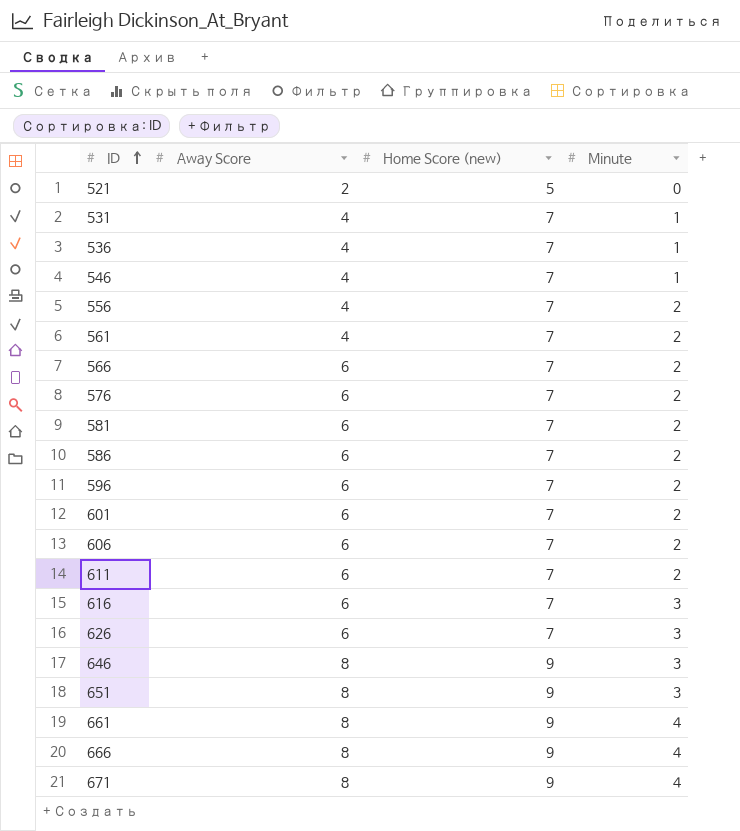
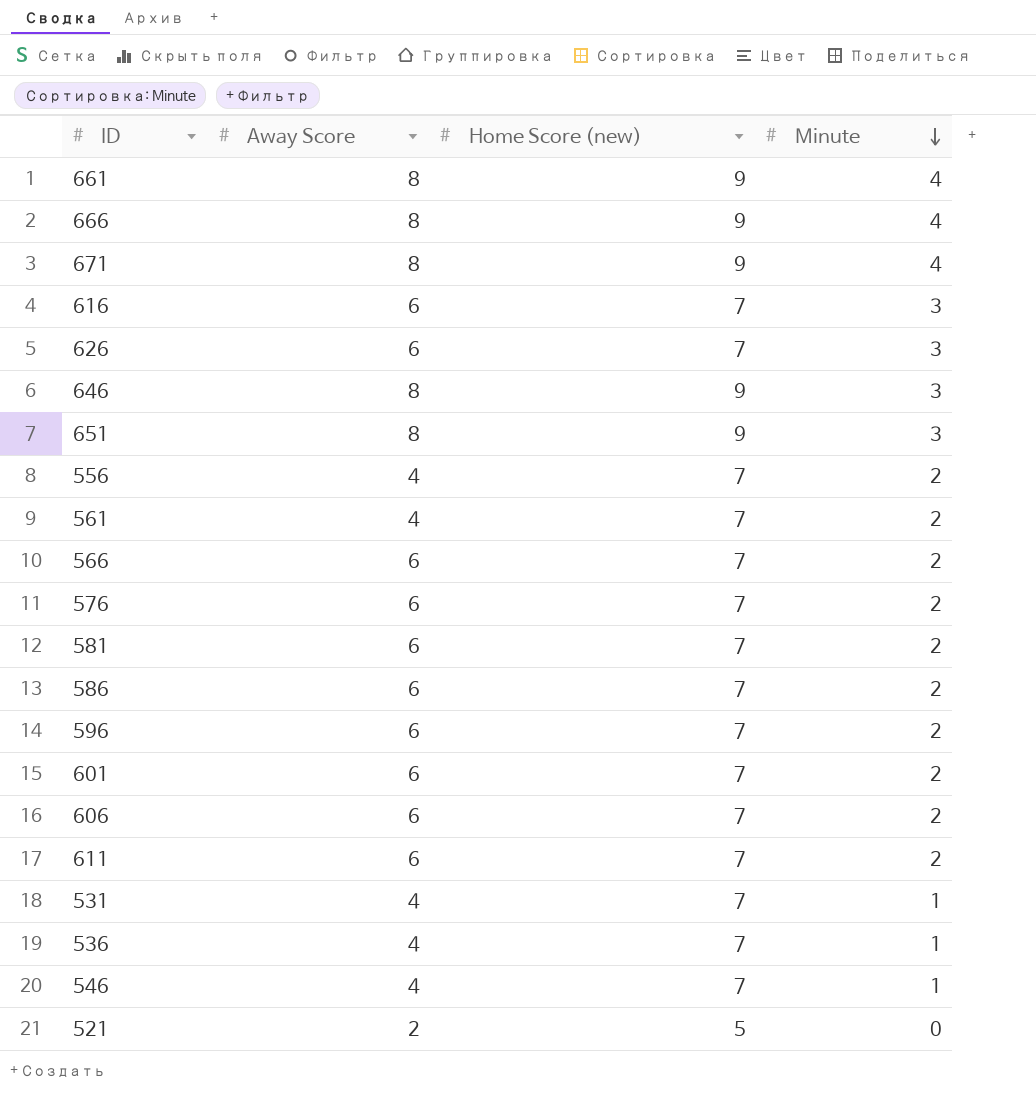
row order: ID ascending -> Minute descending

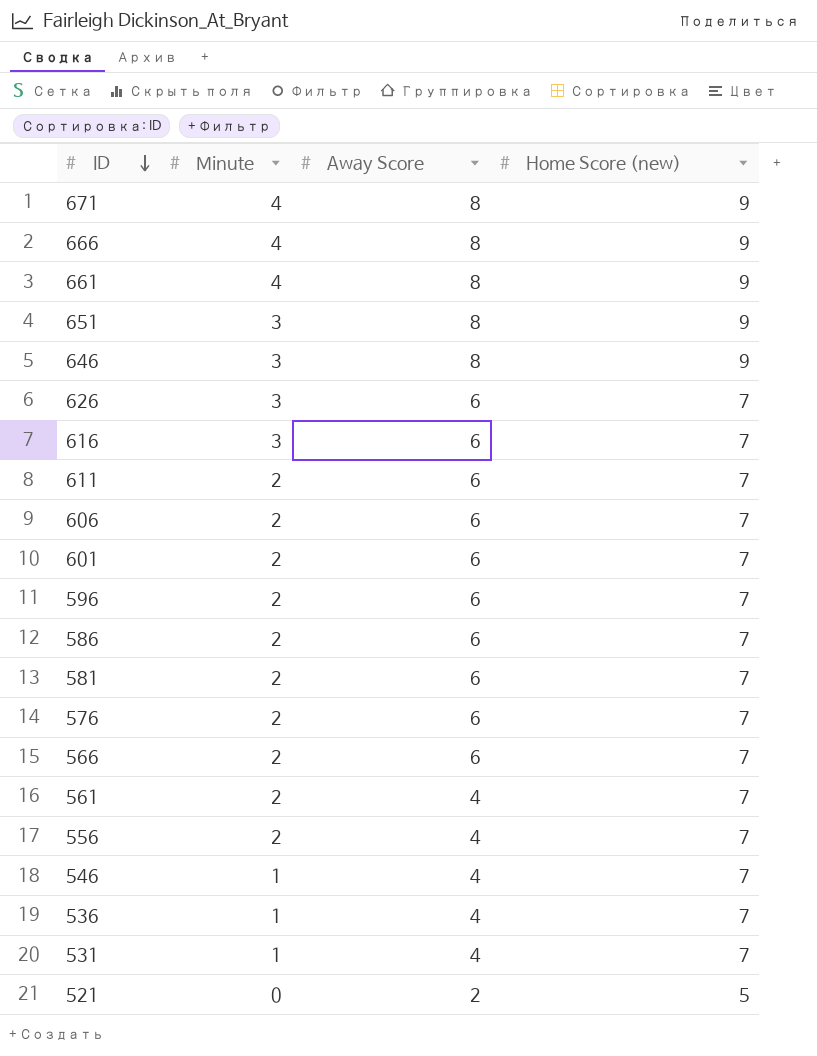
row order: Minute descending -> ID descending
column Minute | position: 4 -> 2

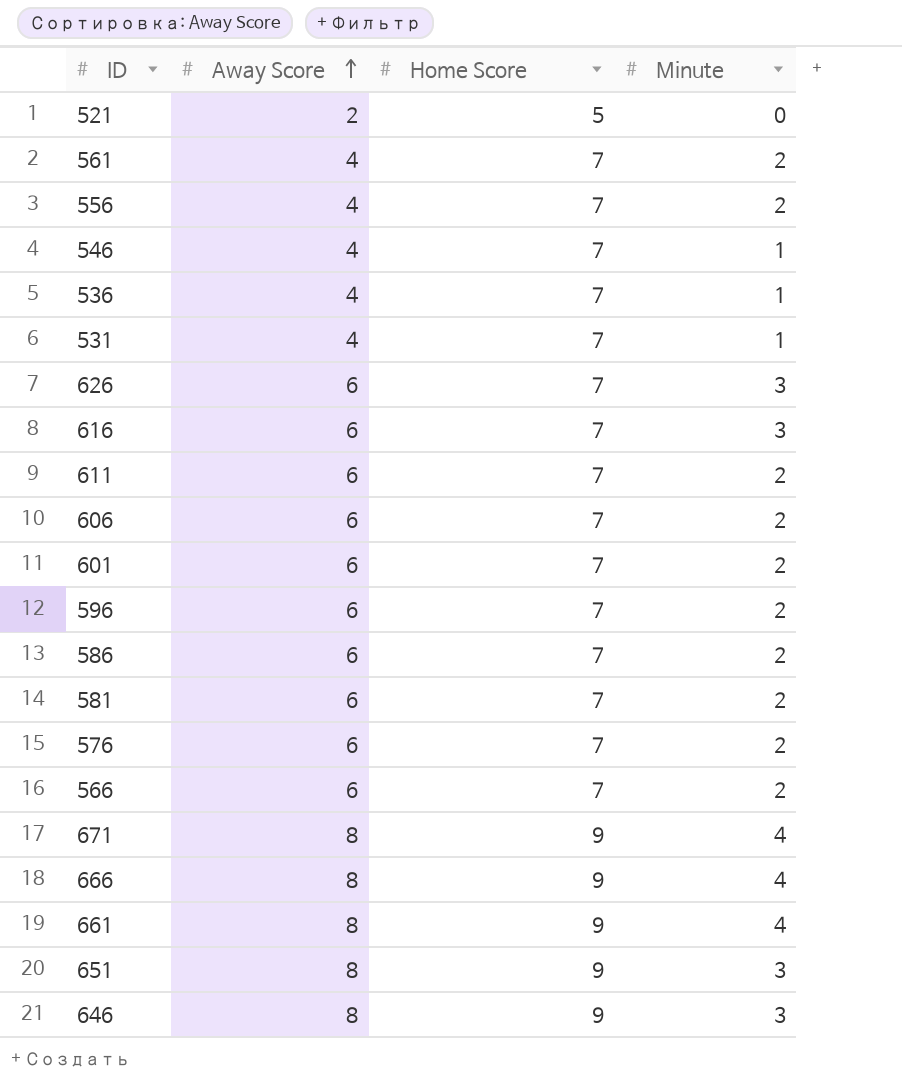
row order: ID descending -> Away Score ascending
column name: Home Score (new) -> Home Score
column Minute | position: 2 -> 4

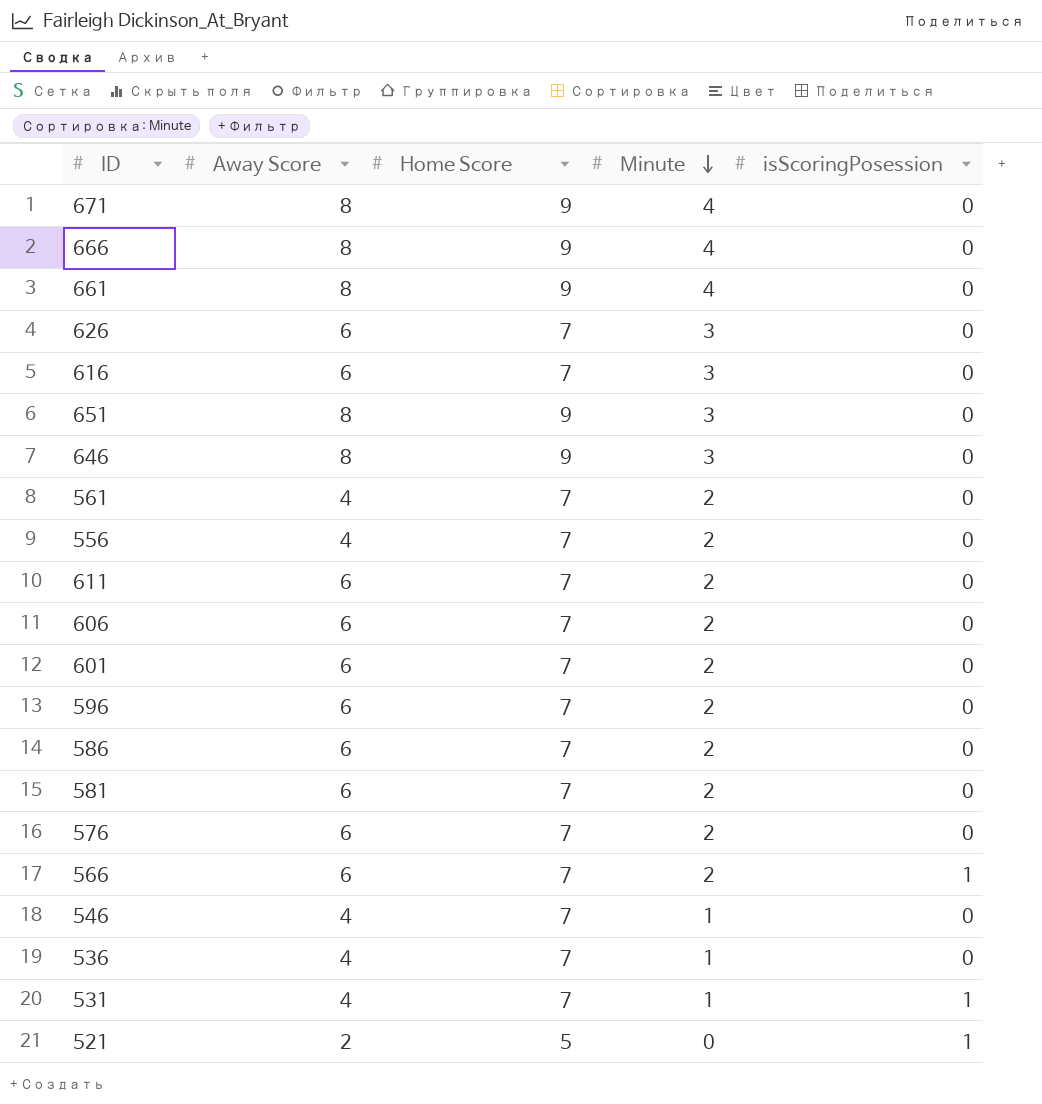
row order: Away Score ascending -> Minute descending
column isScoringPosession | position: none -> 5

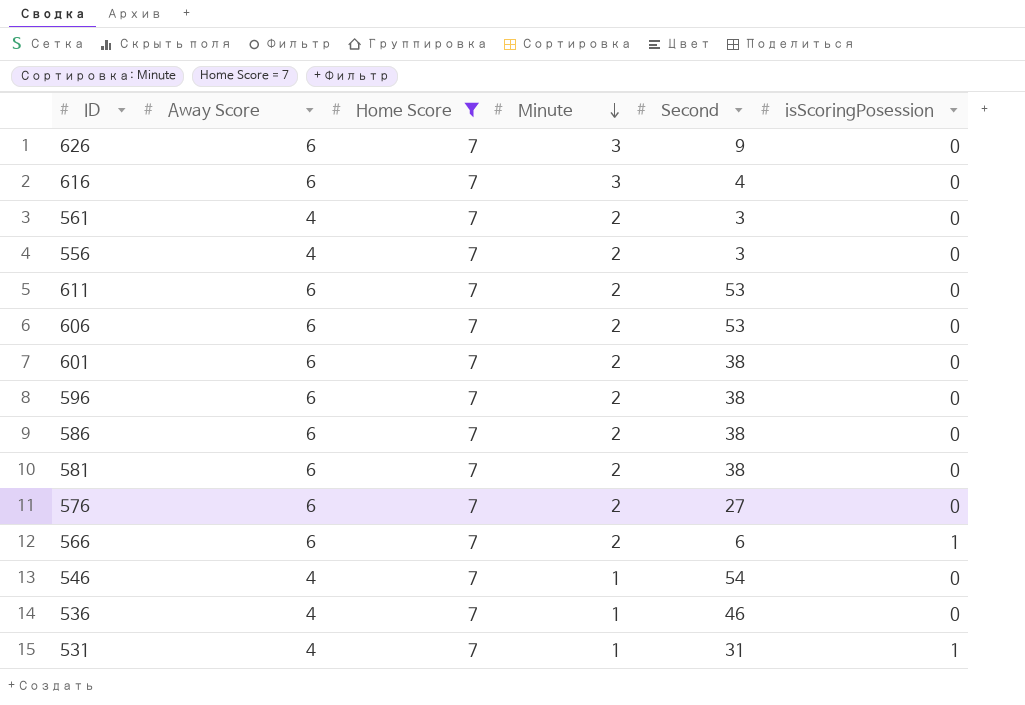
filter: none -> Home Score = 7
column Second | position: none -> 5

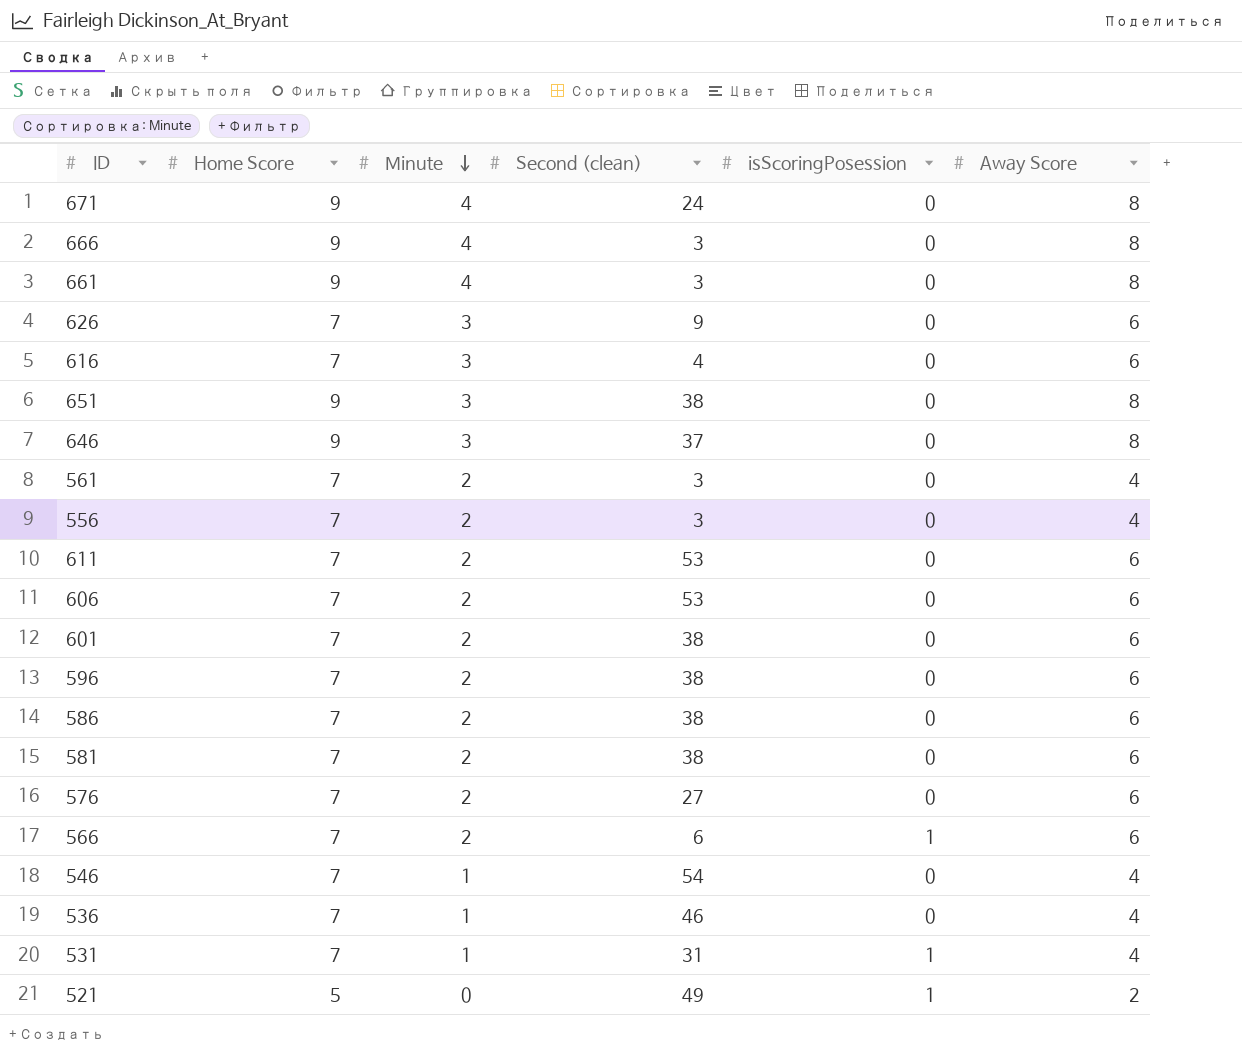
filter: Home Score = 7 -> none
column name: Second -> Second (clean)
column Away Score | position: 2 -> 6

